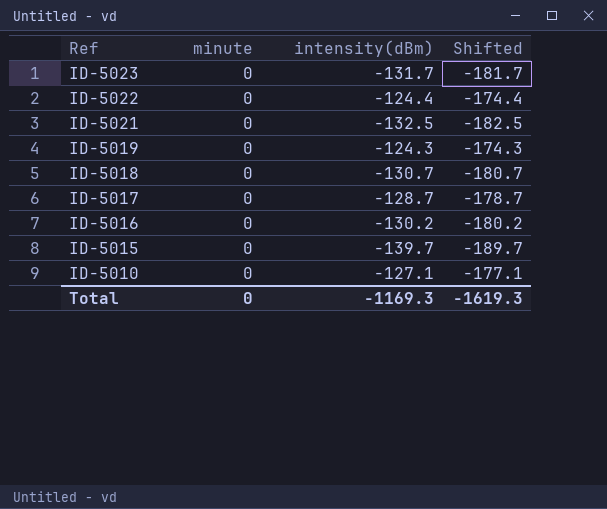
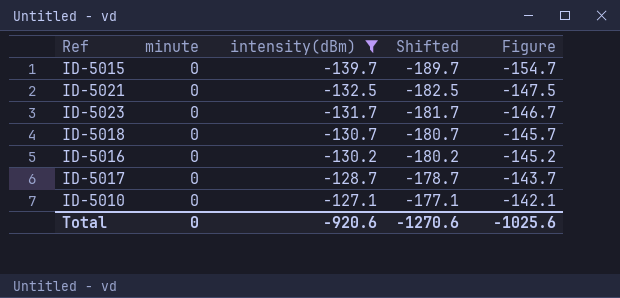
filter: none -> intensity(dBm) <= -127.1
row order: Ref descending -> intensity(dBm) ascending
column Figure | formula: none -> [intensity(dBm)] - 15
Total | intensity(dBm): -1169.3 -> -920.6
Total | Shifted: -1619.3 -> -1270.6

